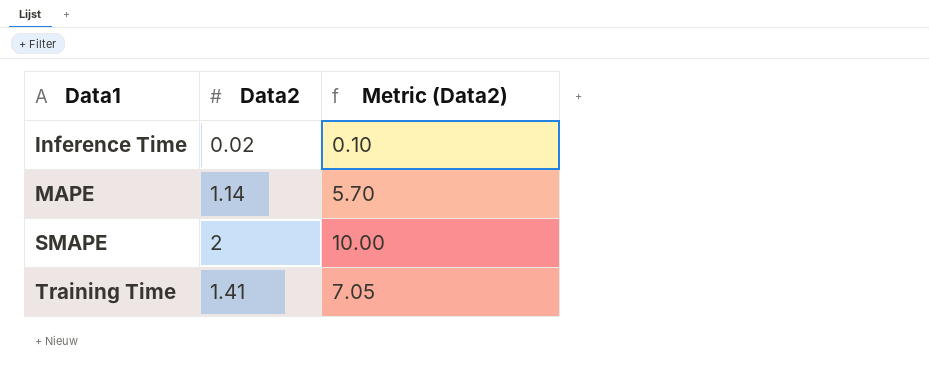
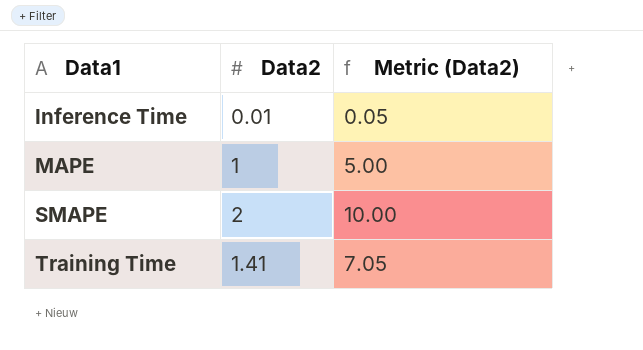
Inference Time | Data2: 0.02 -> 0.01
Inference Time | Metric (Data2): 0.10 -> 0.05
MAPE | Data2: 1.14 -> 1
MAPE | Metric (Data2): 5.70 -> 5.00

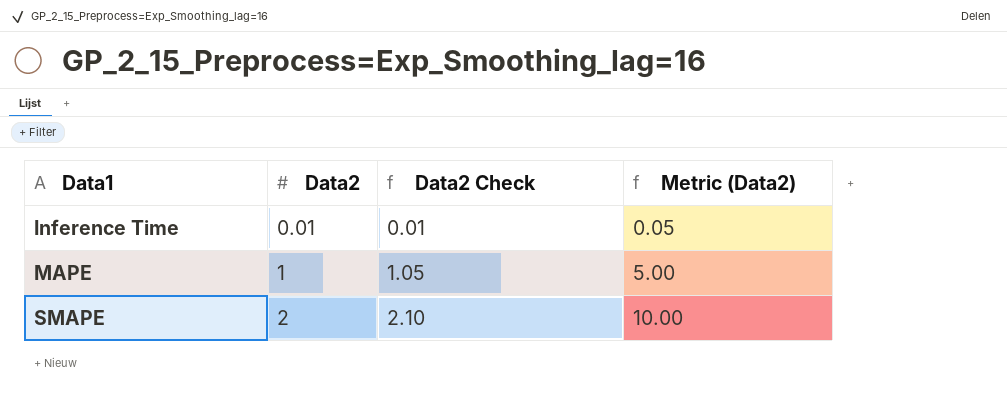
column Data2 Check | formula: none -> [Data2] * 1.05
row Training Time: 1.41 | 7.05 -> none

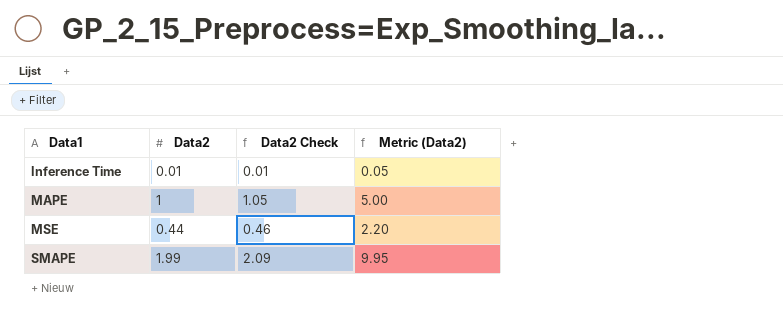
row MSE: none -> 0.44 | 0.46 | 2.20
SMAPE | Data2: 2 -> 1.99
SMAPE | Data2 Check: 2.10 -> 2.09
SMAPE | Metric (Data2): 10.00 -> 9.95

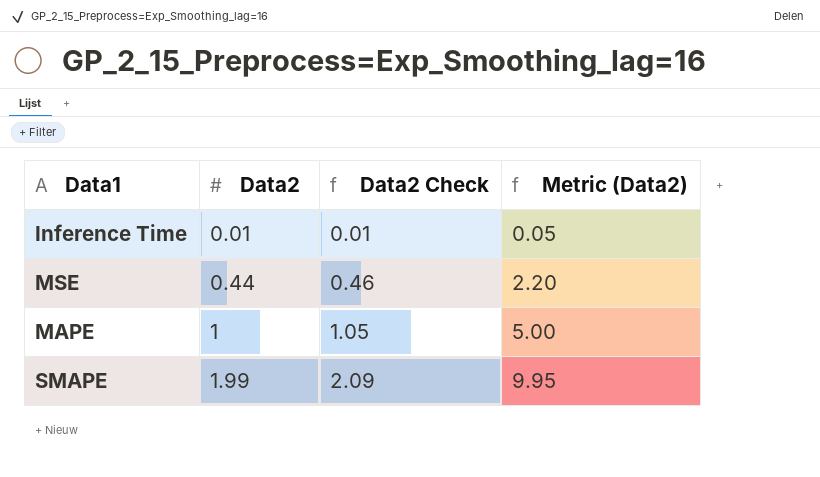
row order: Data1 ascending -> Data2 ascending

